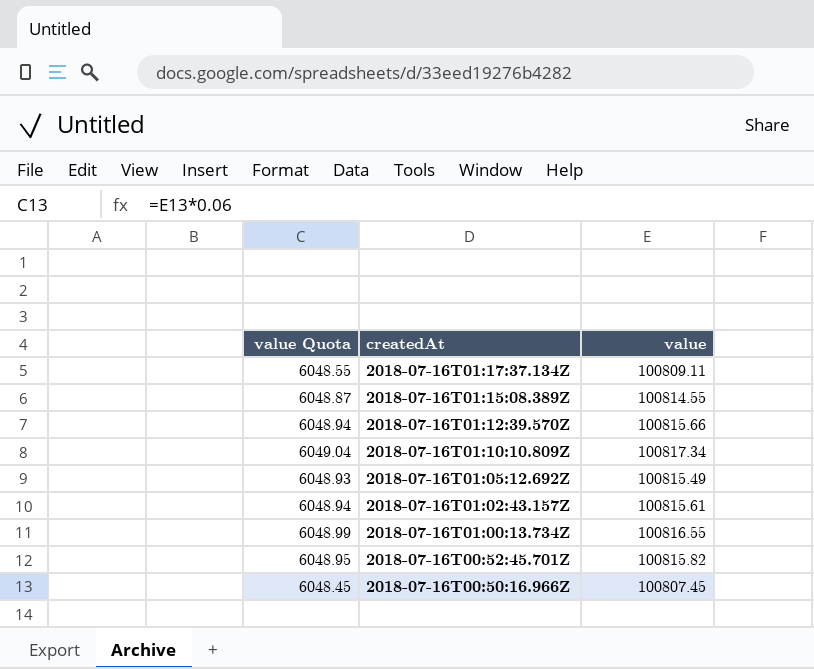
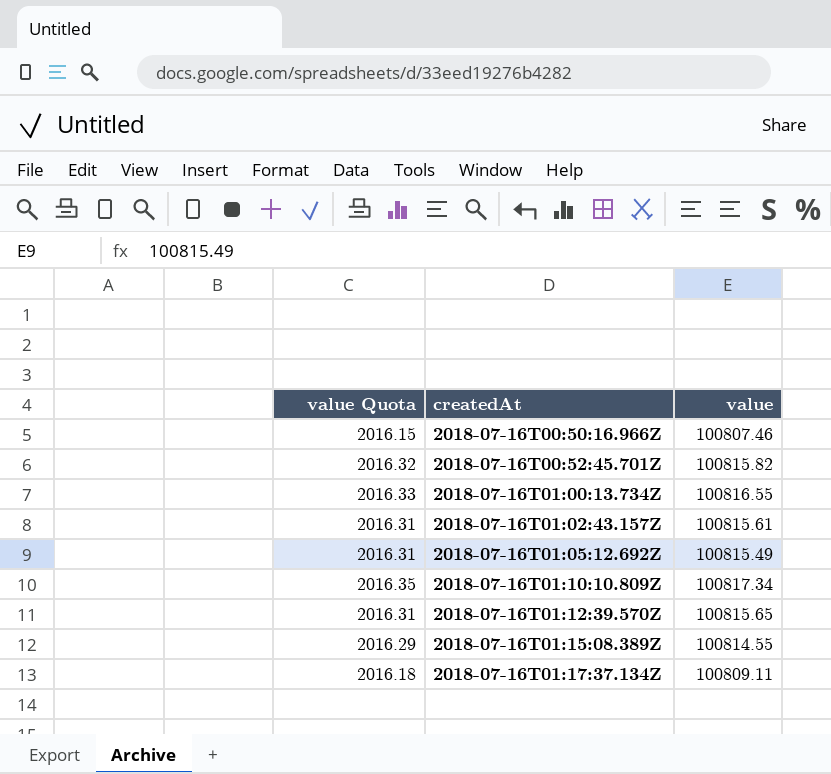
row order: createdAt descending -> createdAt ascending
column value Quota | formula: [value] * 0.06 -> [value] * 0.02
2018-07-16T00:50:16.966Z | value: 100807.45 -> 100807.46
2018-07-16T01:12:39.570Z | value: 100815.66 -> 100815.65

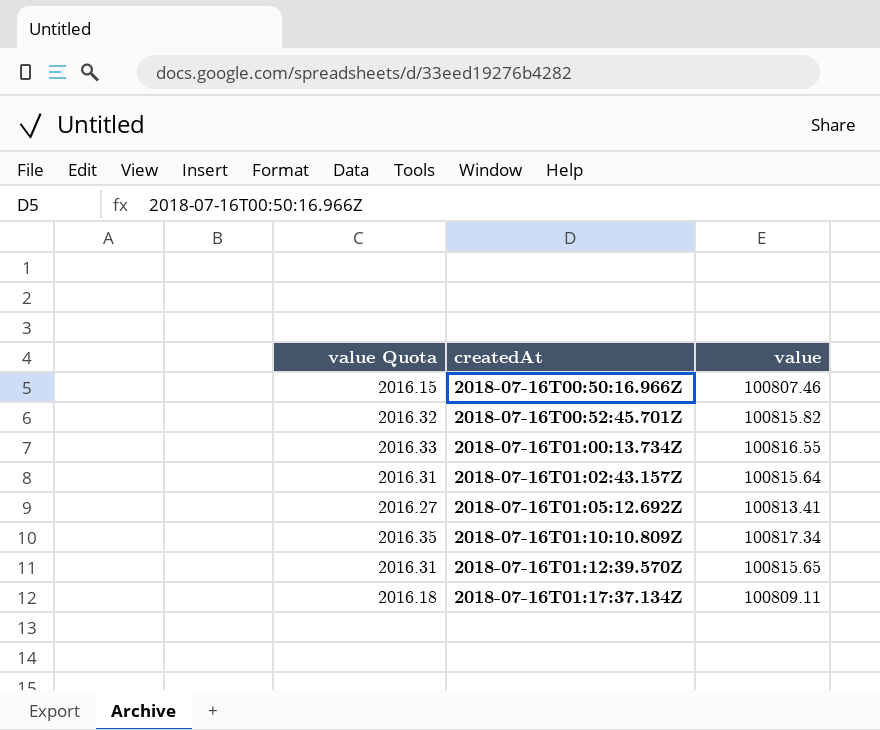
row 2018-07-16T01:15:08.389Z: 2016.29 | 100814.55 -> none
2018-07-16T01:02:43.157Z | value: 100815.61 -> 100815.64
2018-07-16T01:05:12.692Z | value Quota: 2016.31 -> 2016.27
2018-07-16T01:05:12.692Z | value: 100815.49 -> 100813.41

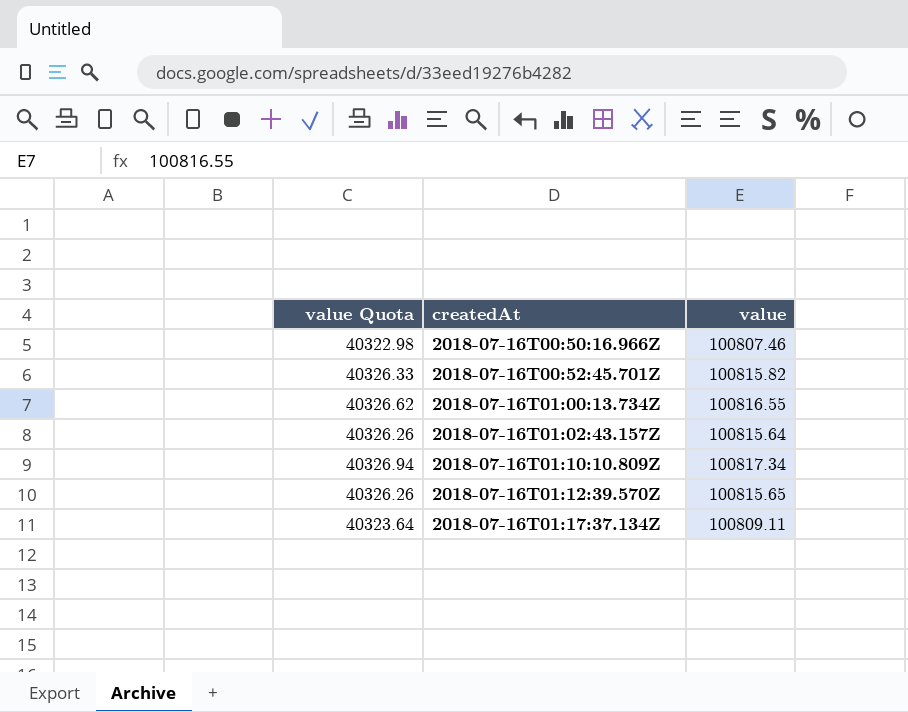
column value Quota | formula: [value] * 0.02 -> [value] * 0.4
row 2018-07-16T01:05:12.692Z: 2016.27 | 100813.41 -> none

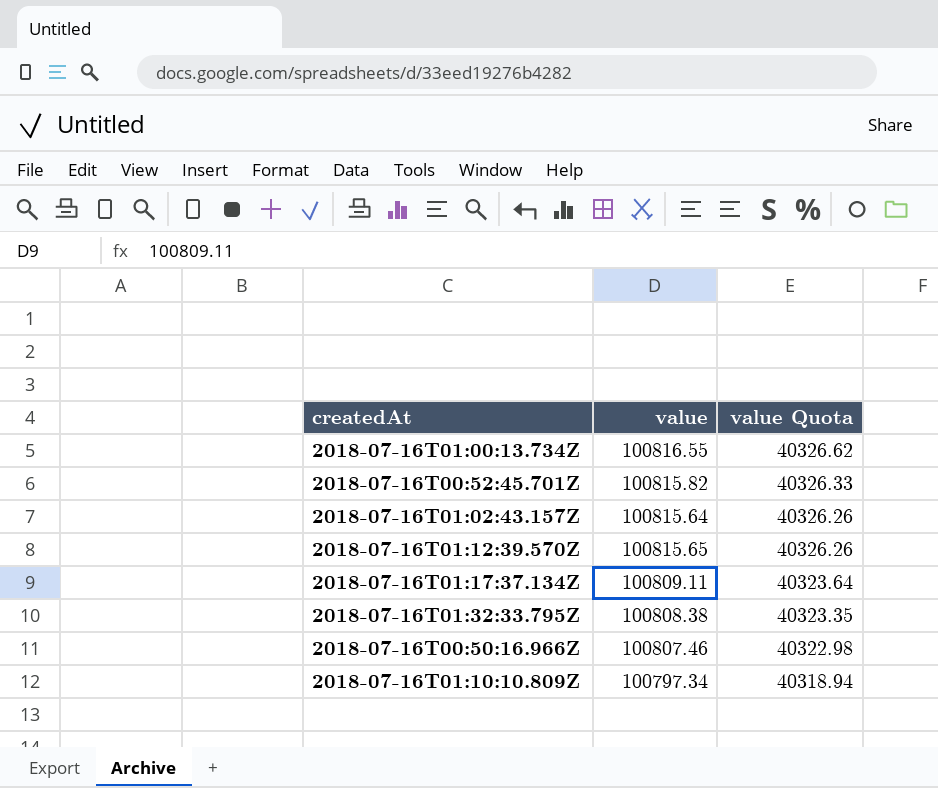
row order: createdAt ascending -> value Quota descending
column value Quota | position: 1 -> 3
row 2018-07-16T01:32:33.795Z: none -> 100808.38 | 40323.35
2018-07-16T01:10:10.809Z | value: 100817.34 -> 100797.34
2018-07-16T01:10:10.809Z | value Quota: 40326.94 -> 40318.94

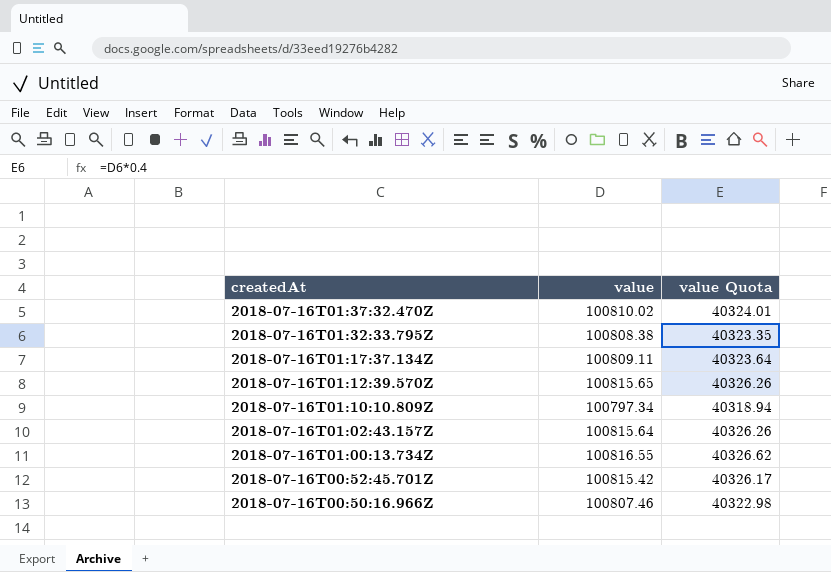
row order: value Quota descending -> createdAt descending
row 2018-07-16T01:37:32.470Z: none -> 100810.02 | 40324.01
2018-07-16T00:52:45.701Z | value: 100815.82 -> 100815.42
2018-07-16T00:52:45.701Z | value Quota: 40326.33 -> 40326.17

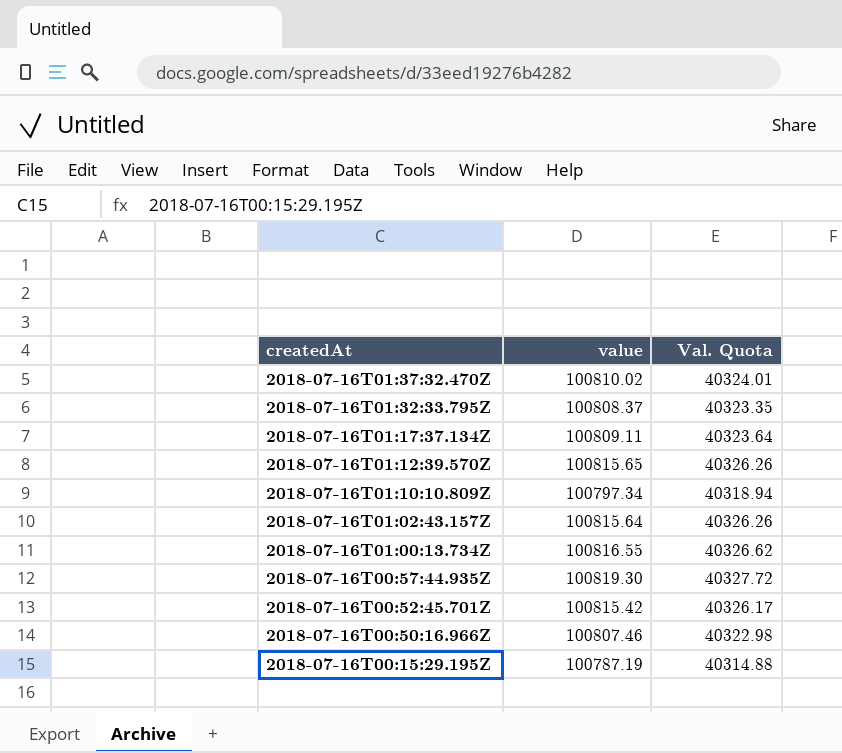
column name: value Quota -> Val. Quota
2018-07-16T01:32:33.795Z | value: 100808.38 -> 100808.37
row 2018-07-16T00:57:44.935Z: none -> 100819.30 | 40327.72
row 2018-07-16T00:15:29.195Z: none -> 100787.19 | 40314.88

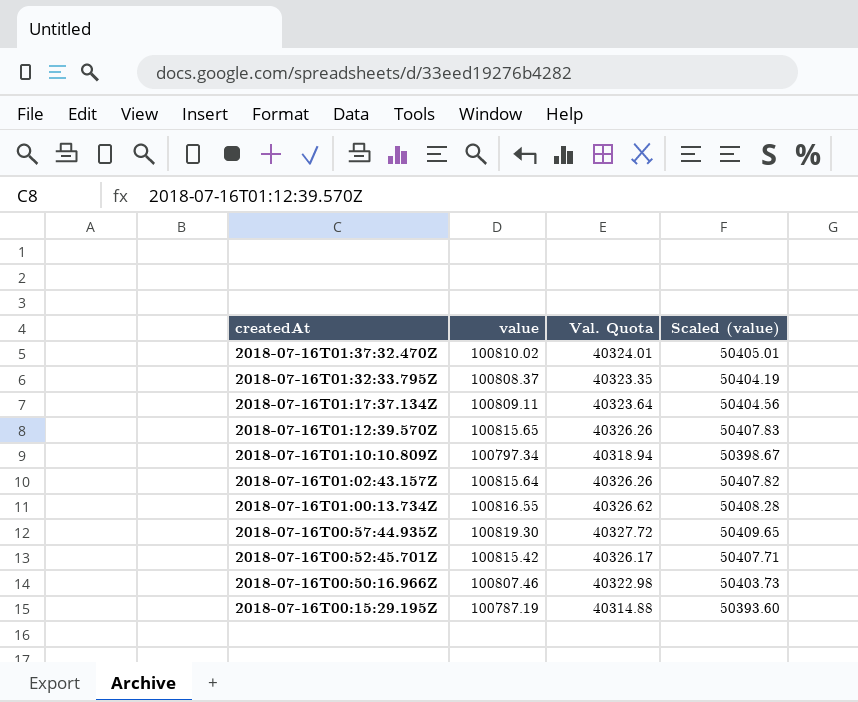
column Scaled (value) | formula: none -> [value] * 0.5

